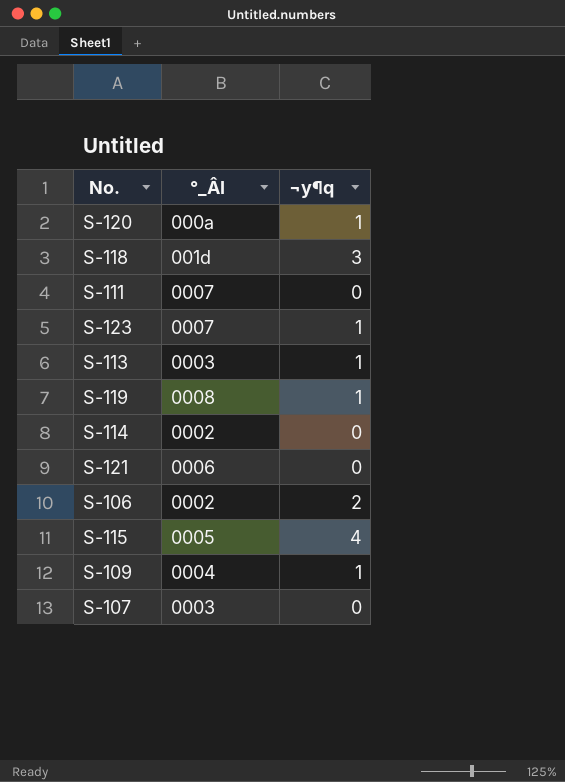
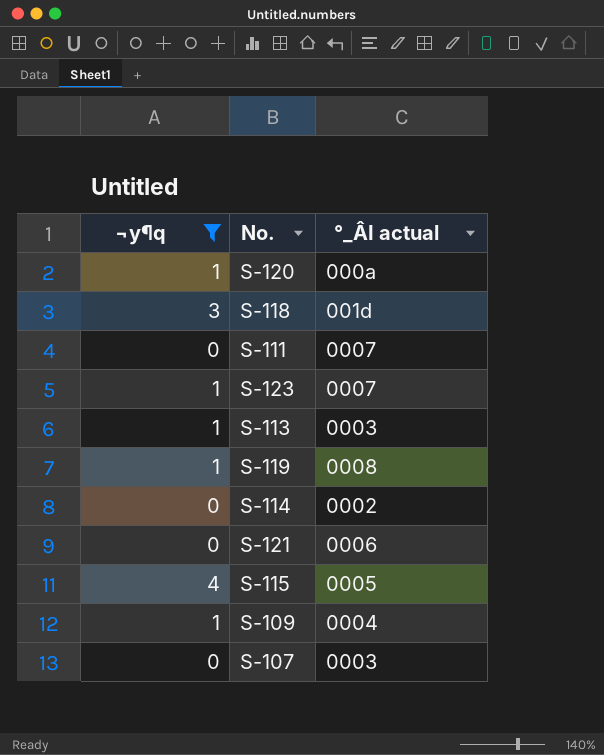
filter: none -> ¬y¶q != 2
column ¬y¶q | position: 3 -> 1
column name: °_ÂI -> °_ÂI actual

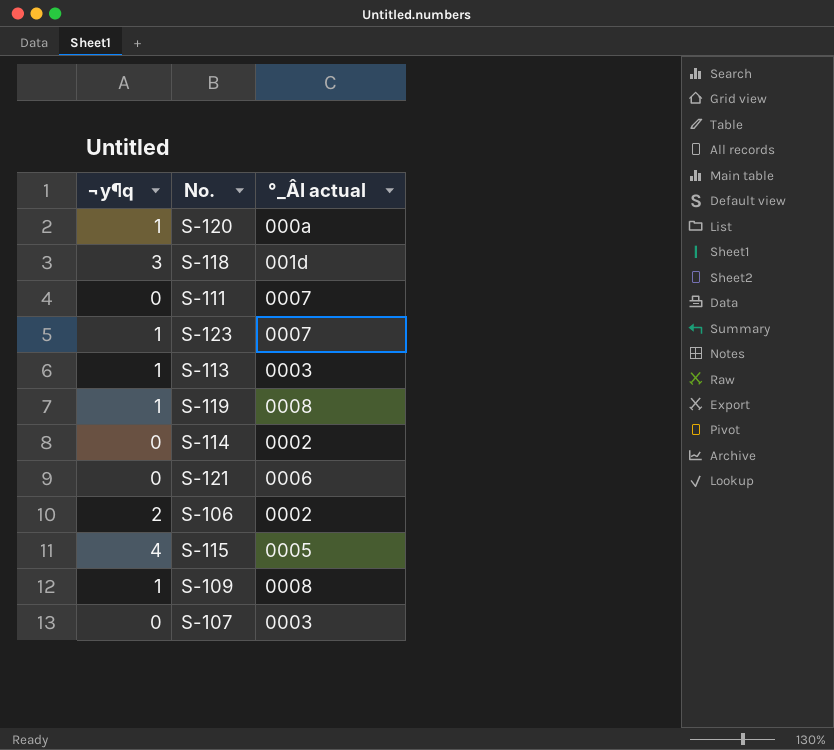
filter: ¬y¶q != 2 -> none
S-109 | °_ÂI actual: 0004 -> 0008

